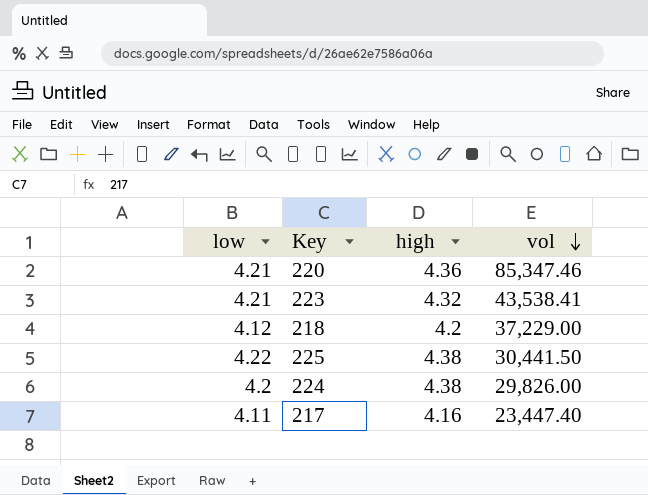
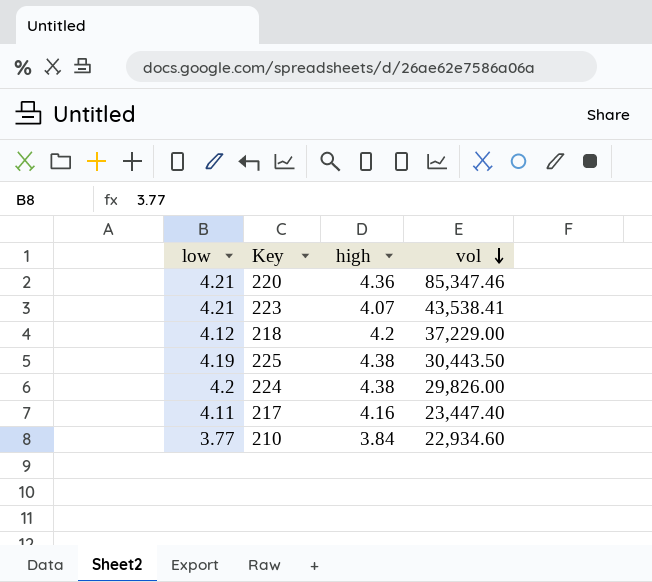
223 | high: 4.32 -> 4.07
225 | low: 4.22 -> 4.19
225 | vol: 30,441.50 -> 30,443.50
row 210: none -> 3.77 | 3.84 | 22,934.60

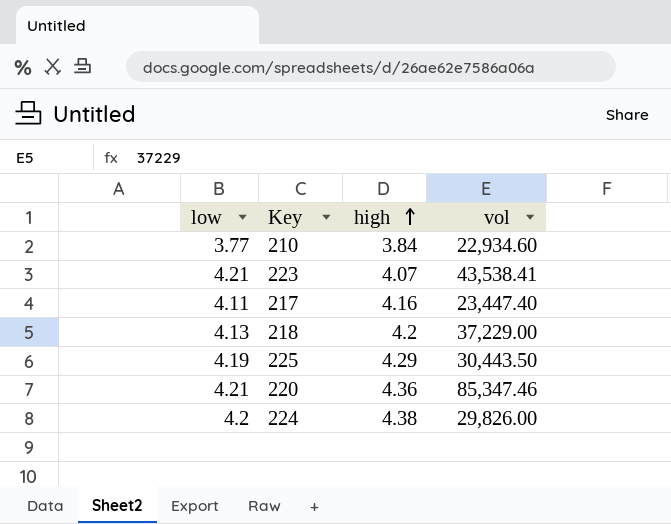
row order: vol descending -> high ascending
218 | low: 4.12 -> 4.13
225 | high: 4.38 -> 4.29

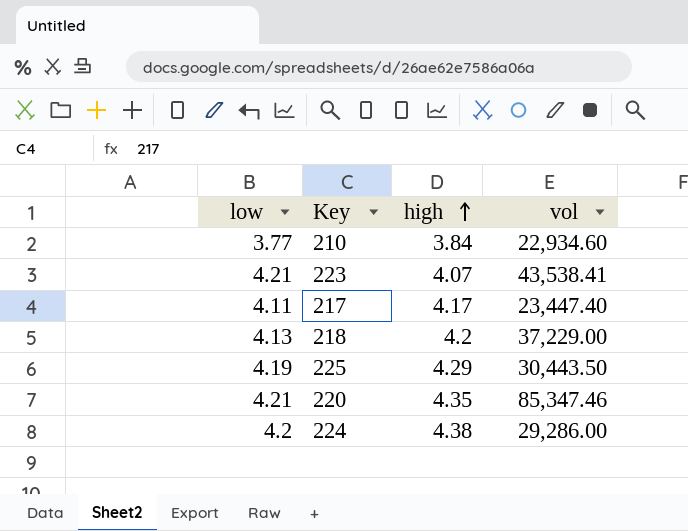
217 | high: 4.16 -> 4.17
220 | high: 4.36 -> 4.35
224 | vol: 29,826.00 -> 29,286.00

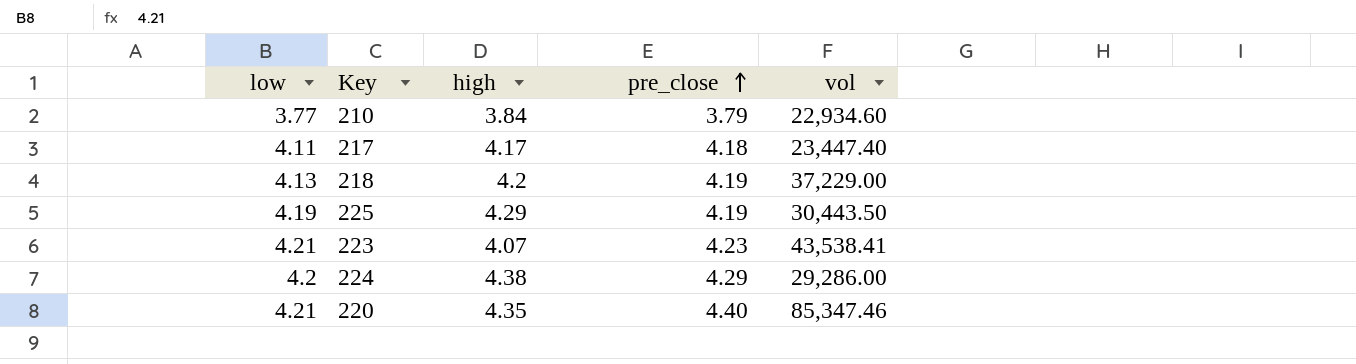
row order: high ascending -> pre_close ascending
column pre_close | position: none -> 4

